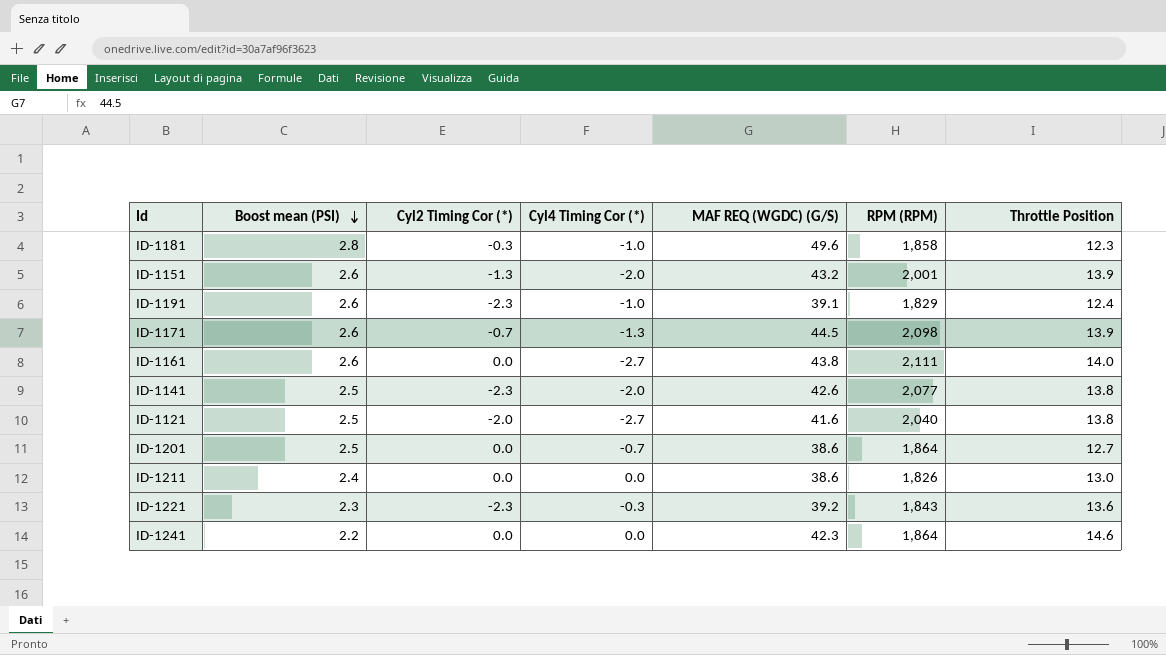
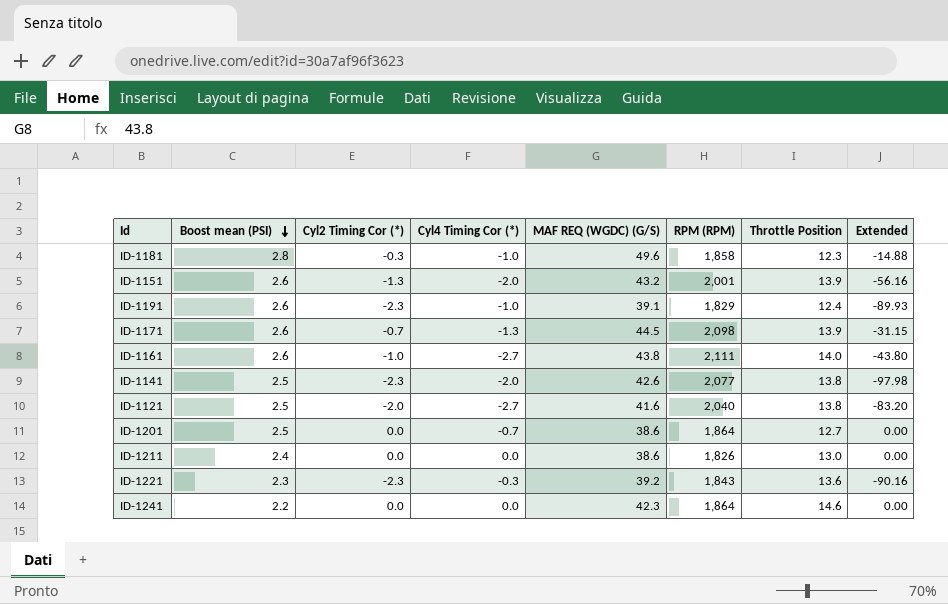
column Extended | formula: none -> [Cyl2 Timing Cor (*)] * [MAF REQ (WGDC) (G/S)]
ID-1161 | Cyl2 Timing Cor (*): 0.0 -> -1.0

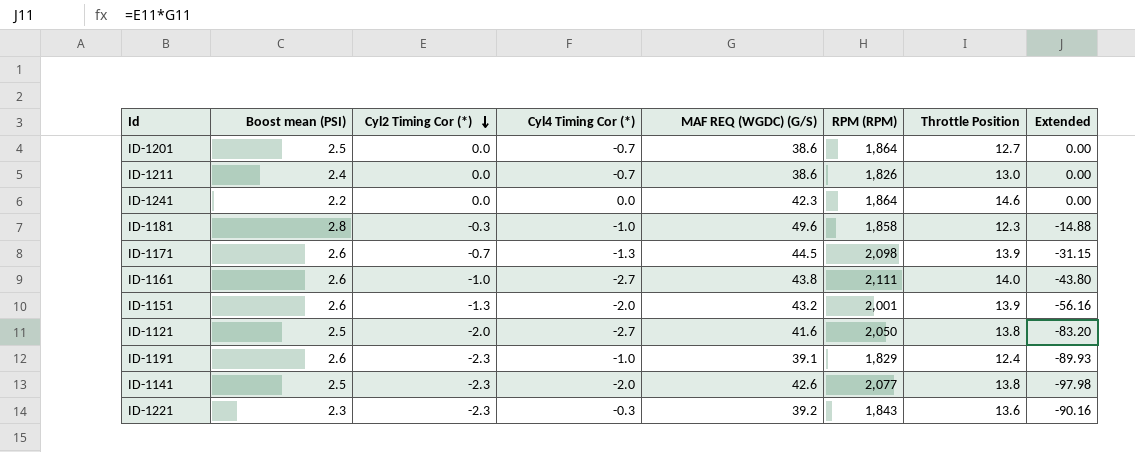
row order: Boost mean (PSI) descending -> Cyl2 Timing Cor (*) descending
ID-1211 | Cyl4 Timing Cor (*): 0.0 -> -0.7
ID-1121 | RPM (RPM): 2,040 -> 2,050

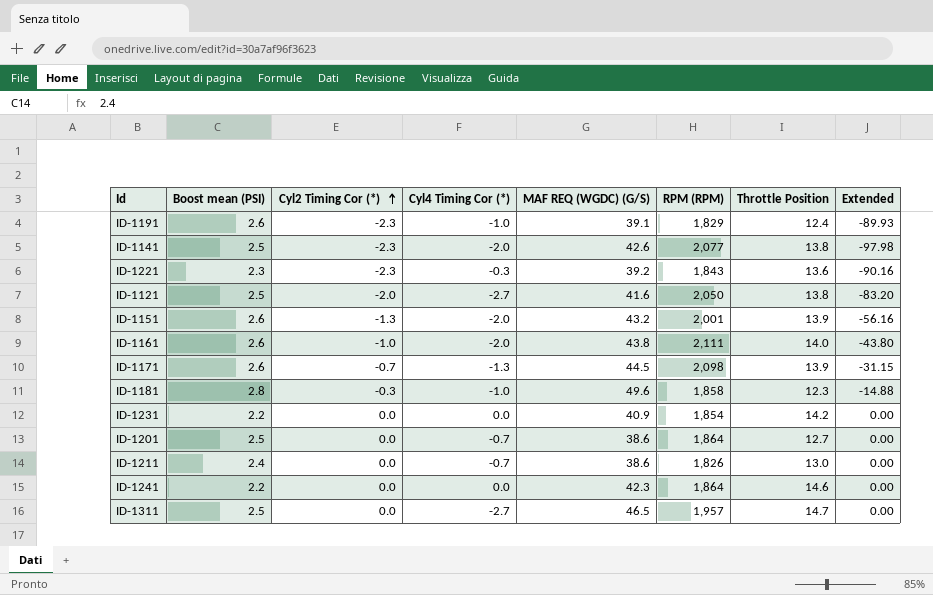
row order: Cyl2 Timing Cor (*) descending -> Cyl2 Timing Cor (*) ascending
ID-1161 | Cyl4 Timing Cor (*): -2.7 -> -2.0
row ID-1231: none -> 2.2 | 0.0 | 0.0 | 40.9 | 1,854 | 14.2 | 0.00
row ID-1311: none -> 2.5 | 0.0 | -2.7 | 46.5 | 1,957 | 14.7 | 0.00

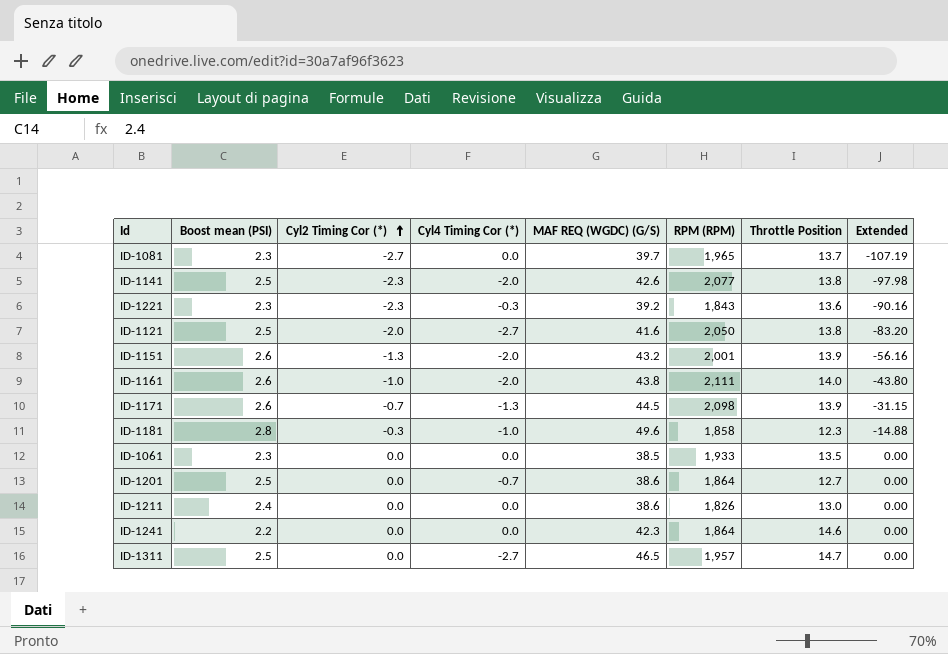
row ID-1191: 2.6 | -2.3 | -1.0 | 39.1 | 1,829 | 12.4 | -89.93 -> none
row ID-1231: 2.2 | 0.0 | 0.0 | 40.9 | 1,854 | 14.2 | 0.00 -> none
row ID-1081: none -> 2.3 | -2.7 | 0.0 | 39.7 | 1,965 | 13.7 | -107.19
row ID-1061: none -> 2.3 | 0.0 | 0.0 | 38.5 | 1,933 | 13.5 | 0.00
ID-1211 | Cyl4 Timing Cor (*): -0.7 -> 0.0

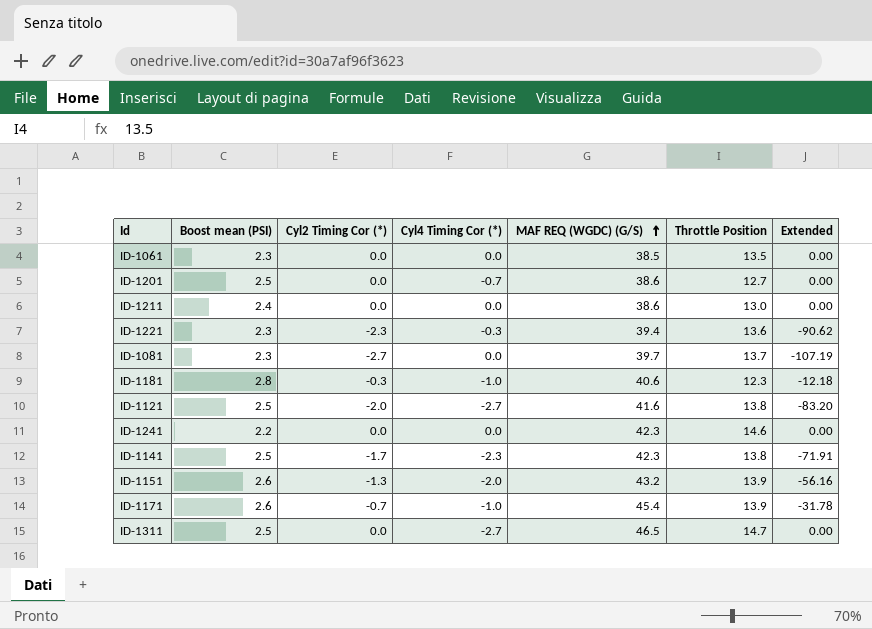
row order: Cyl2 Timing Cor (*) ascending -> MAF REQ (WGDC) (G/S) ascending
column RPM (RPM) | position: 6 -> none
row ID-1161: 2.6 | -1.0 | -2.0 | 43.8 | 2,111 | 14.0 | -43.80 -> none
ID-1221 | MAF REQ (WGDC) (G/S): 39.2 -> 39.4
ID-1221 | Extended: -90.16 -> -90.62
ID-1181 | MAF REQ (WGDC) (G/S): 49.6 -> 40.6
ID-1181 | Extended: -14.88 -> -12.18
ID-1141 | Cyl2 Timing Cor (*): -2.3 -> -1.7
ID-1141 | Cyl4 Timing Cor (*): -2.0 -> -2.3
ID-1141 | MAF REQ (WGDC) (G/S): 42.6 -> 42.3
ID-1141 | Extended: -97.98 -> -71.91
ID-1171 | Cyl4 Timing Cor (*): -1.3 -> -1.0
ID-1171 | MAF REQ (WGDC) (G/S): 44.5 -> 45.4
ID-1171 | Extended: -31.15 -> -31.78

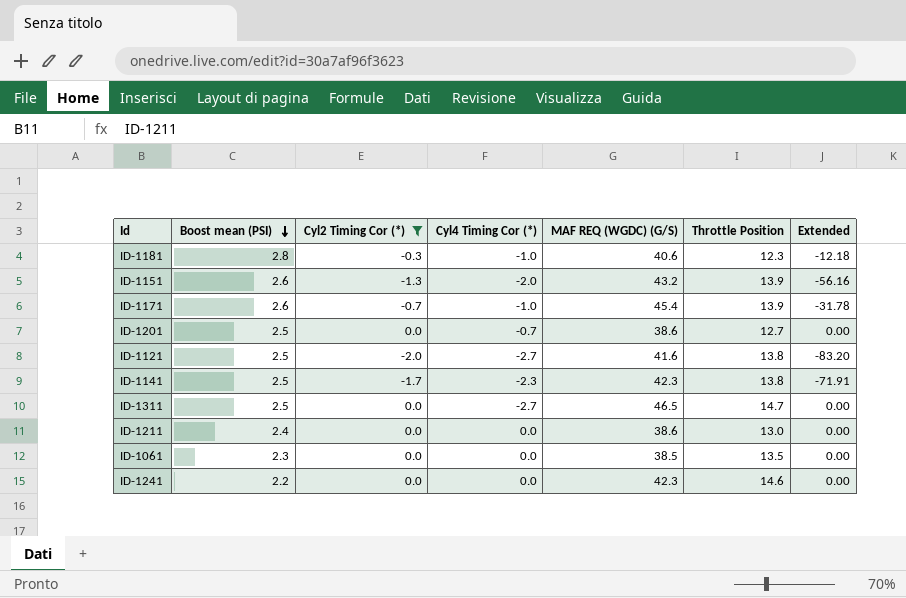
filter: none -> Cyl2 Timing Cor (*) >= -2.0
row order: MAF REQ (WGDC) (G/S) ascending -> Boost mean (PSI) descending

